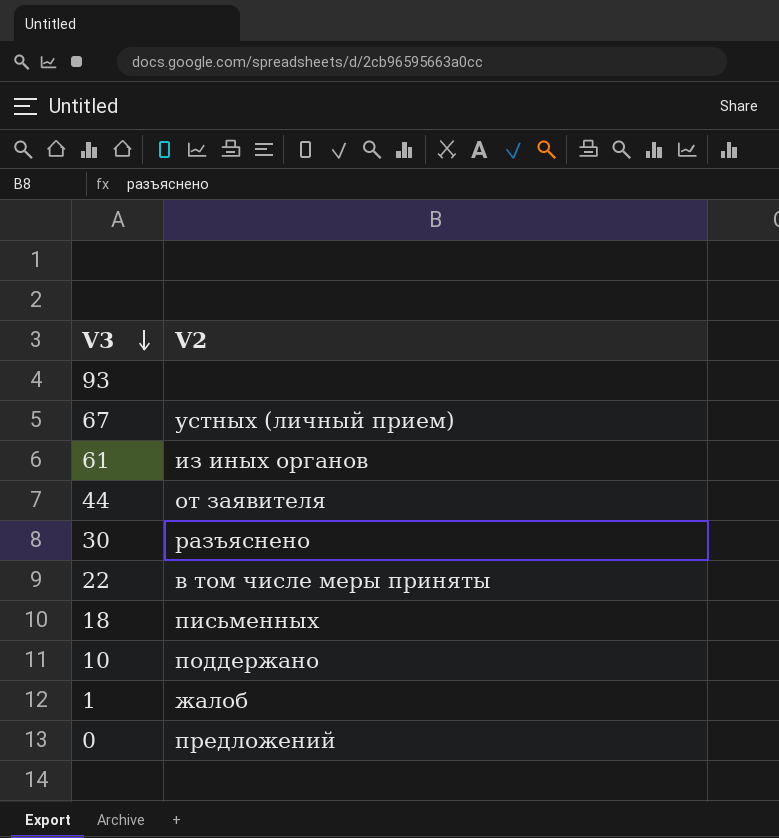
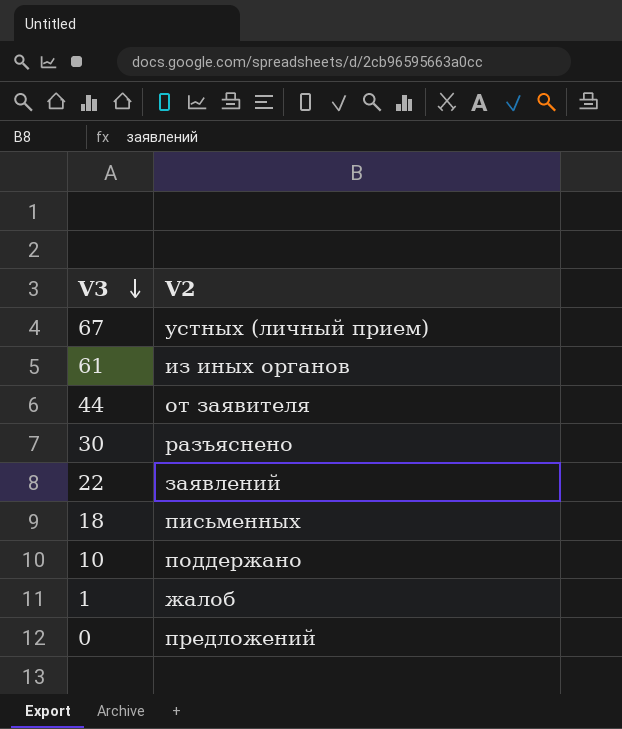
row 93: none -> none
22 | V2: в том числе меры приняты -> заявлений

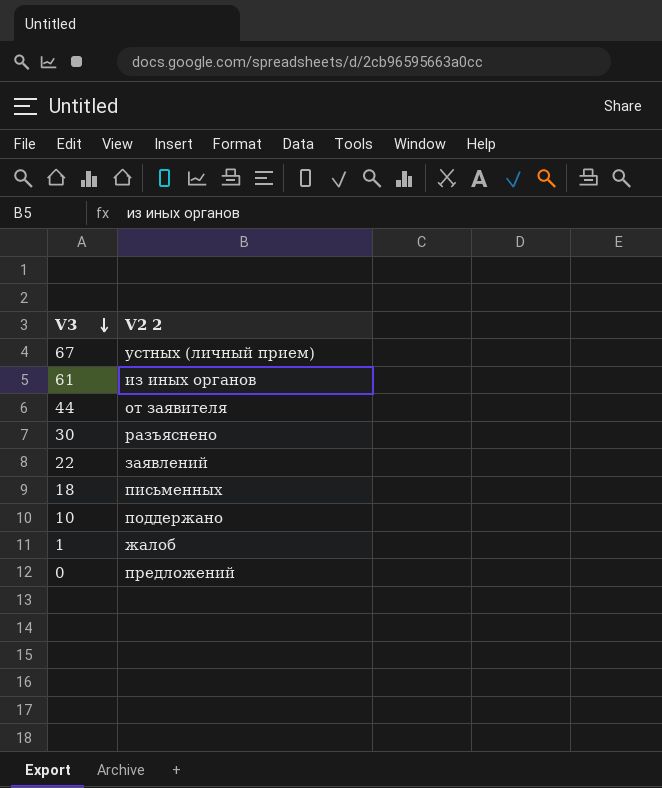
column name: V2 -> V2 2

